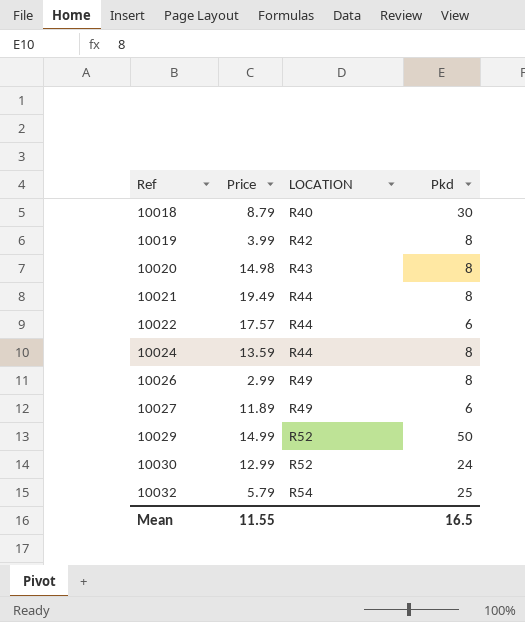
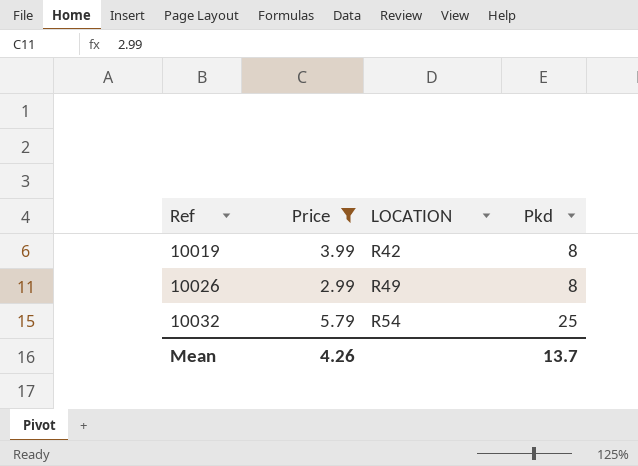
filter: none -> Price <= 5.79
Mean | Price: 11.55 -> 4.26
Mean | Pkd: 16.5 -> 13.7

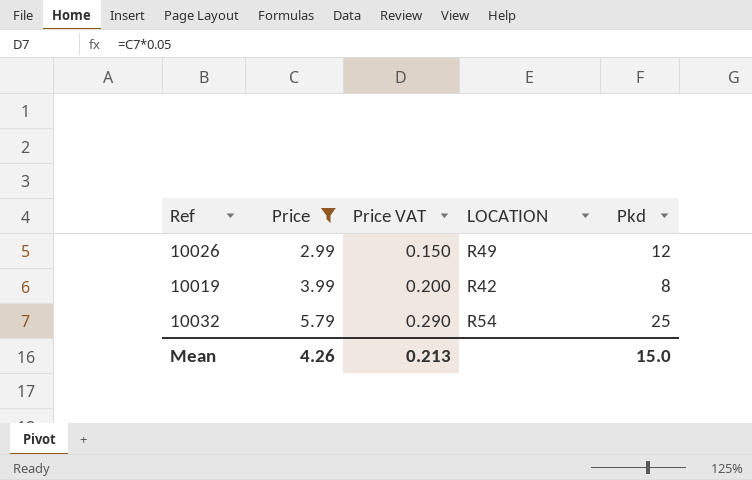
row order: Ref ascending -> Price ascending
column Price VAT | formula: none -> [Price] * 0.05
10026 | Pkd: 8 -> 12
Mean | Pkd: 13.7 -> 15.0

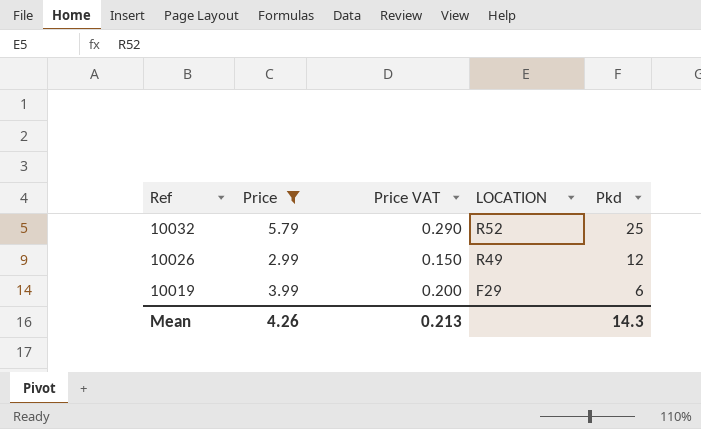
row order: Price ascending -> Ref descending
10032 | LOCATION: R54 -> R52
10019 | LOCATION: R42 -> F29
10019 | Pkd: 8 -> 6
Mean | Pkd: 15.0 -> 14.3

